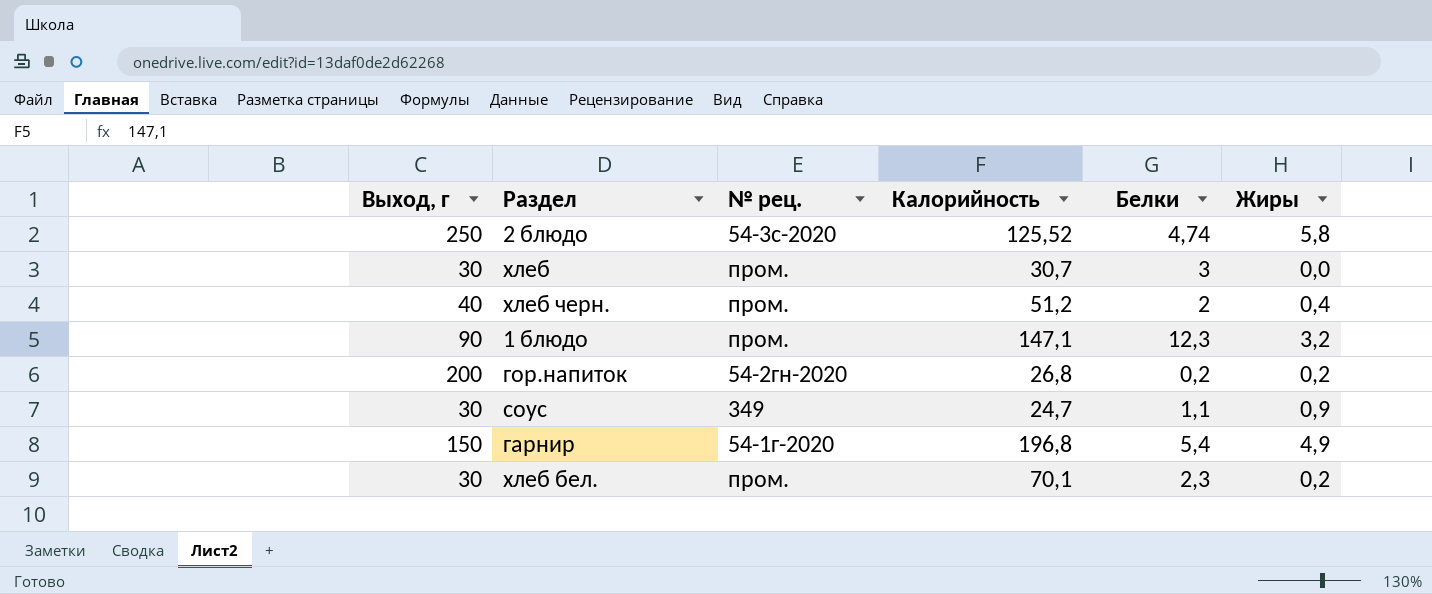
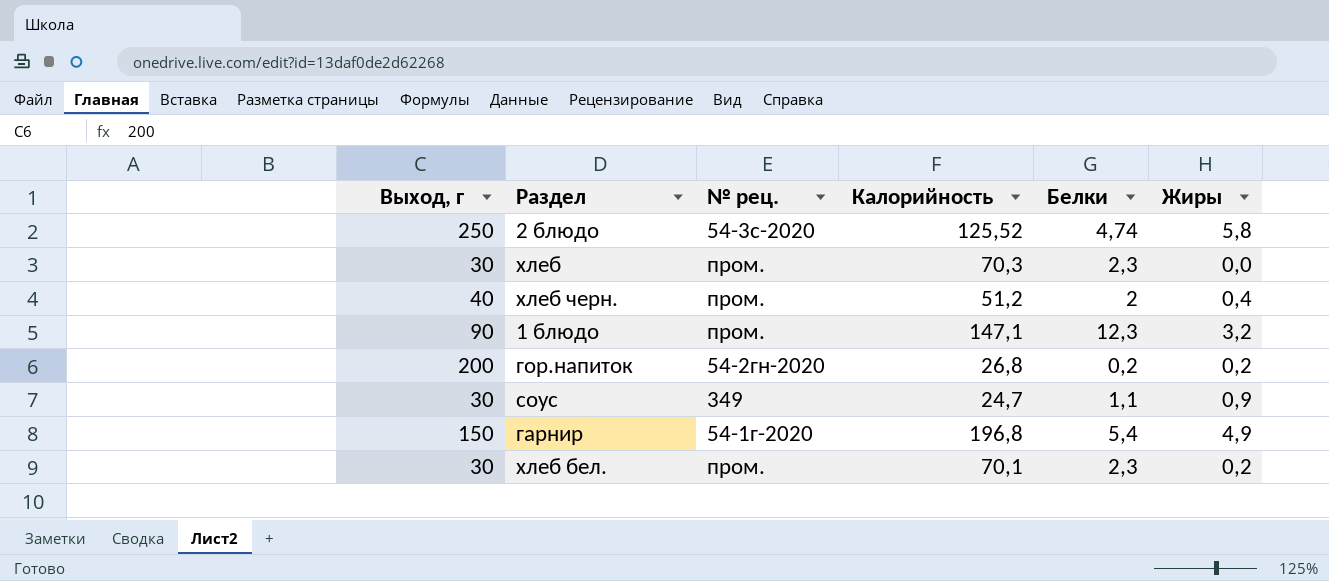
хлеб | Калорийность: 30,7 -> 70,3
хлеб | Белки: 3 -> 2,3

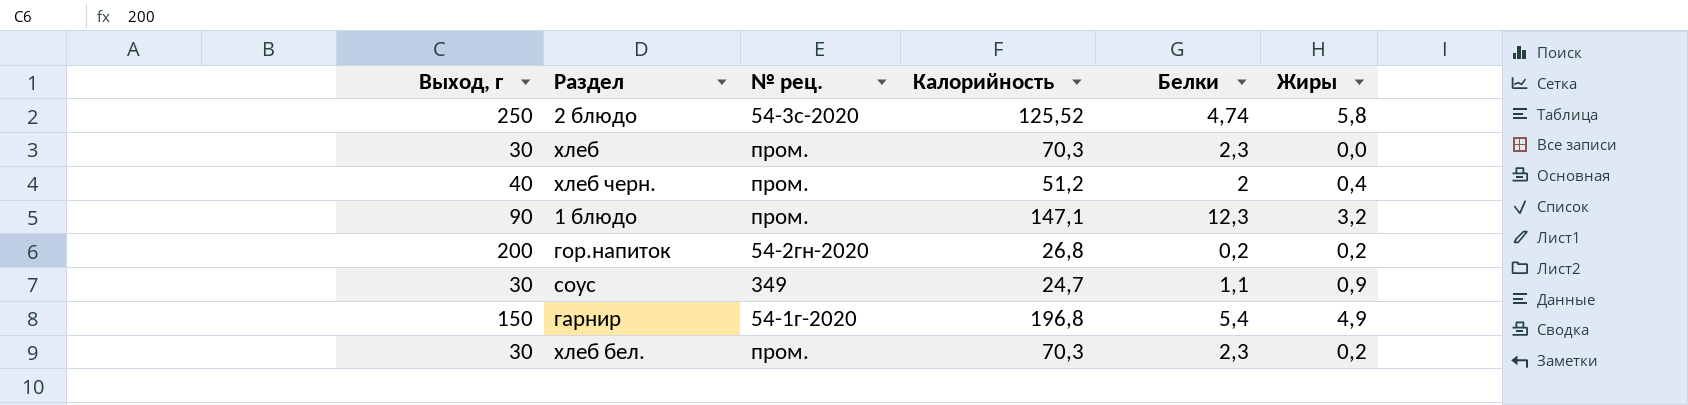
хлеб бел. | Калорийность: 70,1 -> 70,3

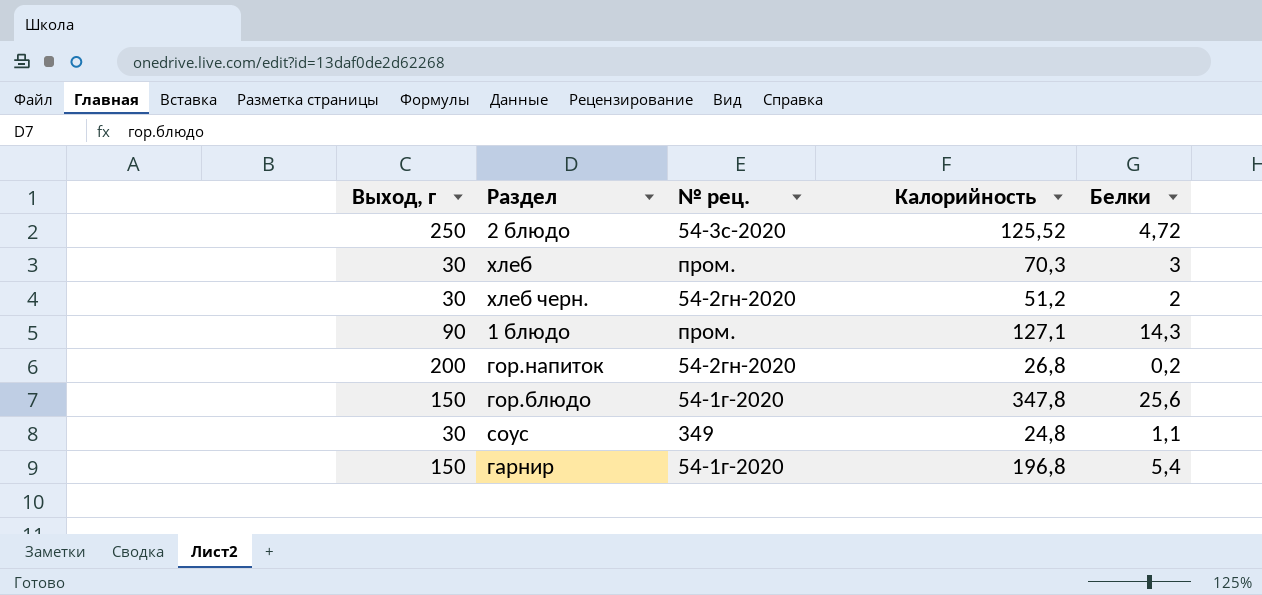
column Жиры | position: 6 -> none
row хлеб бел.: 30 | пром. | 70,3 | 2,3 | 0,2 -> none
2 блюдо | Белки: 4,74 -> 4,72
хлеб | Белки: 2,3 -> 3
хлеб черн. | Выход, г: 40 -> 30
хлеб черн. | № рец.: пром. -> 54-2гн-2020
1 блюдо | Калорийность: 147,1 -> 127,1
1 блюдо | Белки: 12,3 -> 14,3
row гор.блюдо: none -> 150 | 54-1г-2020 | 347,8 | 25,6
соус | Калорийность: 24,7 -> 24,8

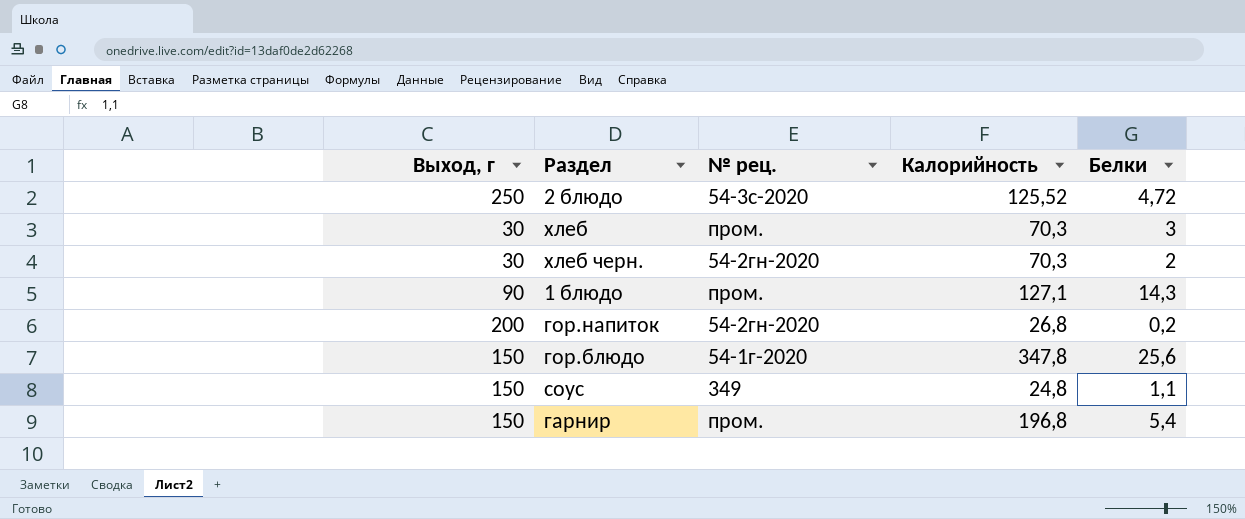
хлеб черн. | Калорийность: 51,2 -> 70,3
соус | Выход, г: 30 -> 150
гарнир | № рец.: 54-1г-2020 -> пром.

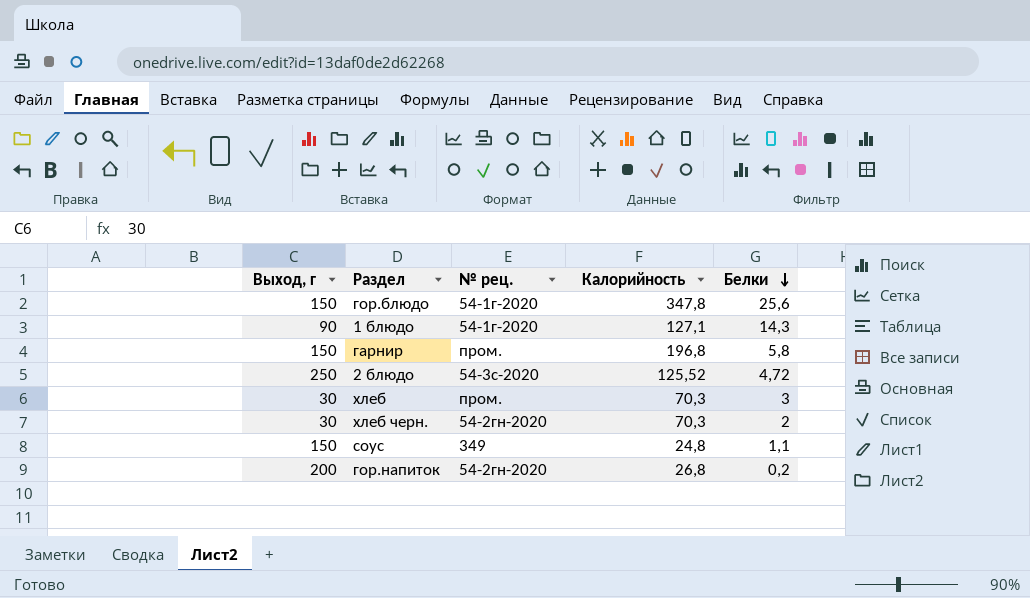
row order: none -> Белки descending
1 блюдо | № рец.: пром. -> 54-1г-2020
гарнир | Белки: 5,4 -> 5,8

